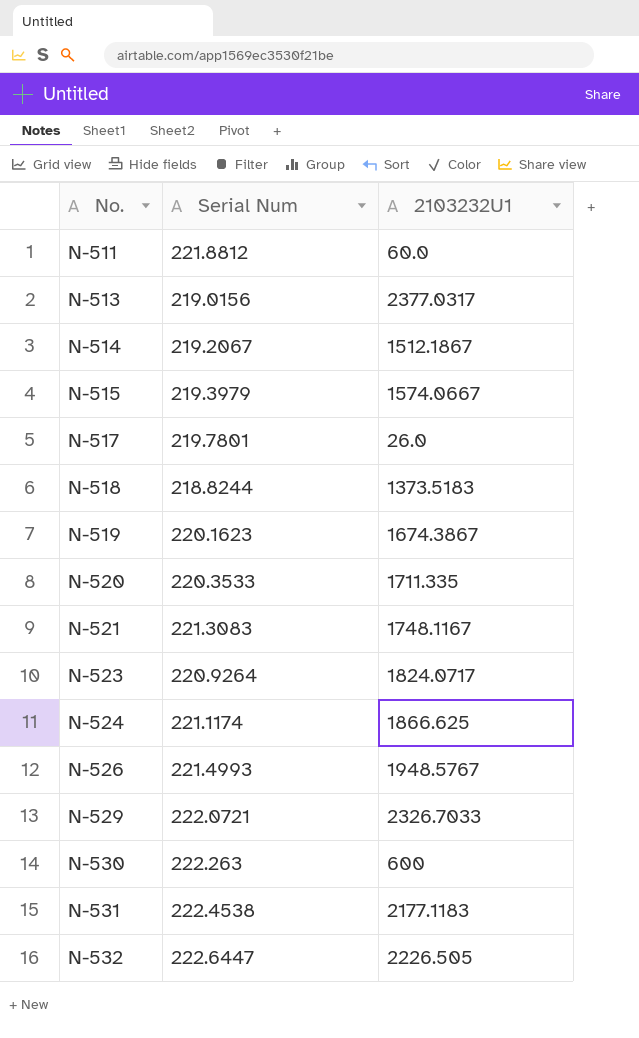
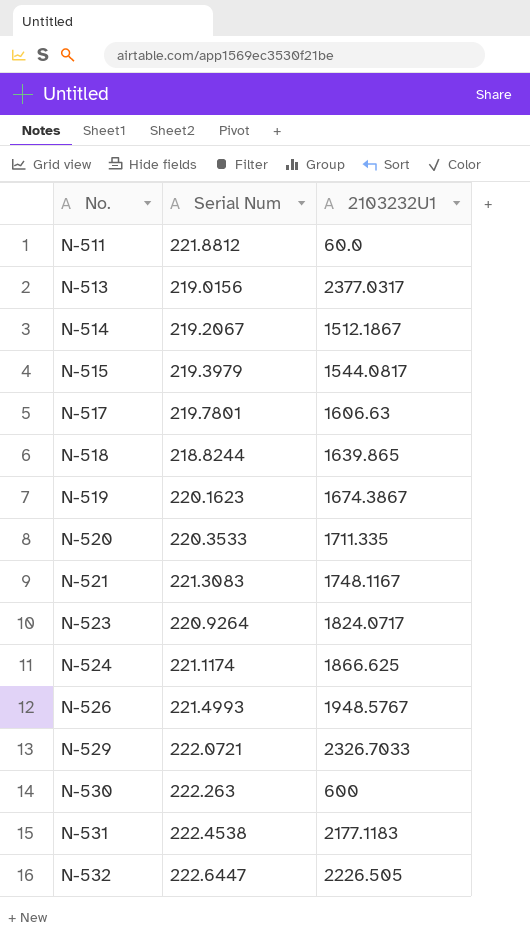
N-515 | 2103232U1: 1574.0667 -> 1544.0817
N-517 | 2103232U1: 26.0 -> 1606.63
N-518 | 2103232U1: 1373.5183 -> 1639.865

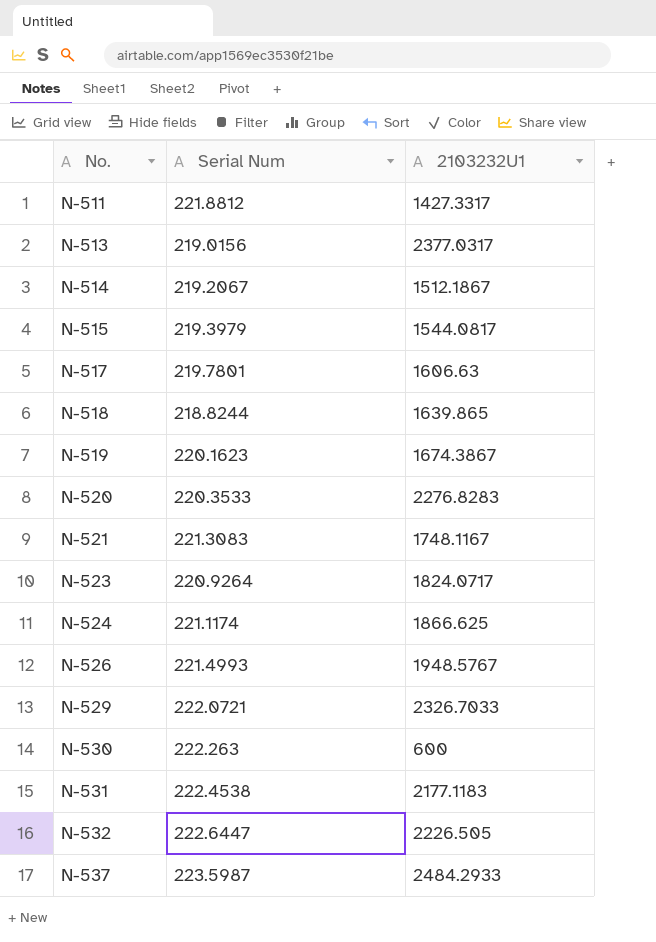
N-511 | 2103232U1: 60.0 -> 1427.3317
N-520 | 2103232U1: 1711.335 -> 2276.8283
row N-537: none -> 223.5987 | 2484.2933

